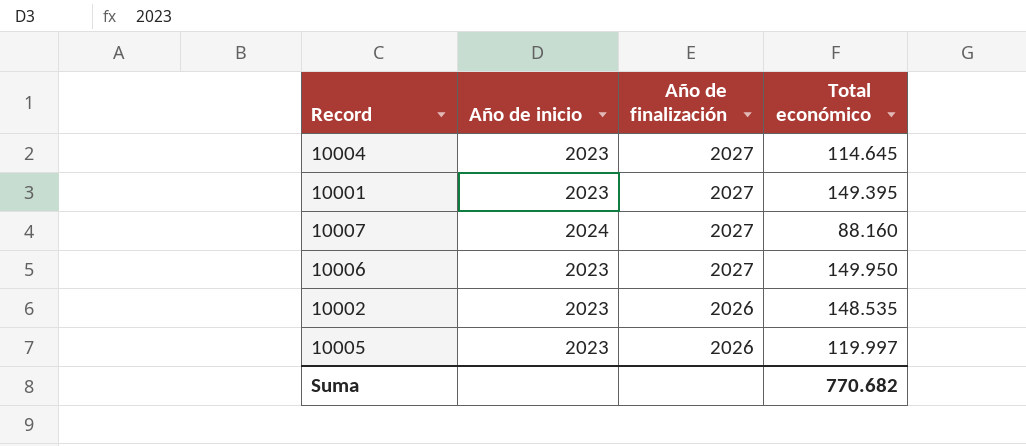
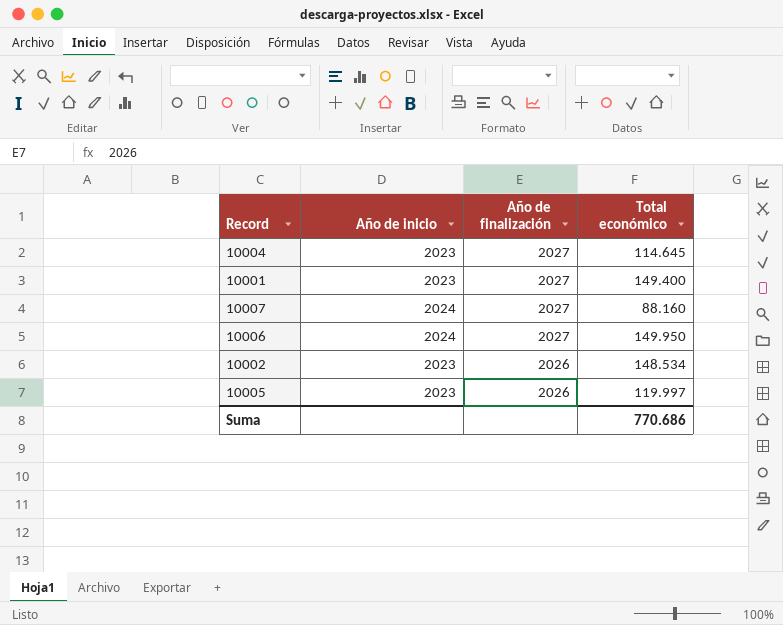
10001 | Total económico: 149.395 -> 149.400
10006 | Año de inicio: 2023 -> 2024
10002 | Total económico: 148.535 -> 148.534
Suma | Total económico: 770.682 -> 770.686

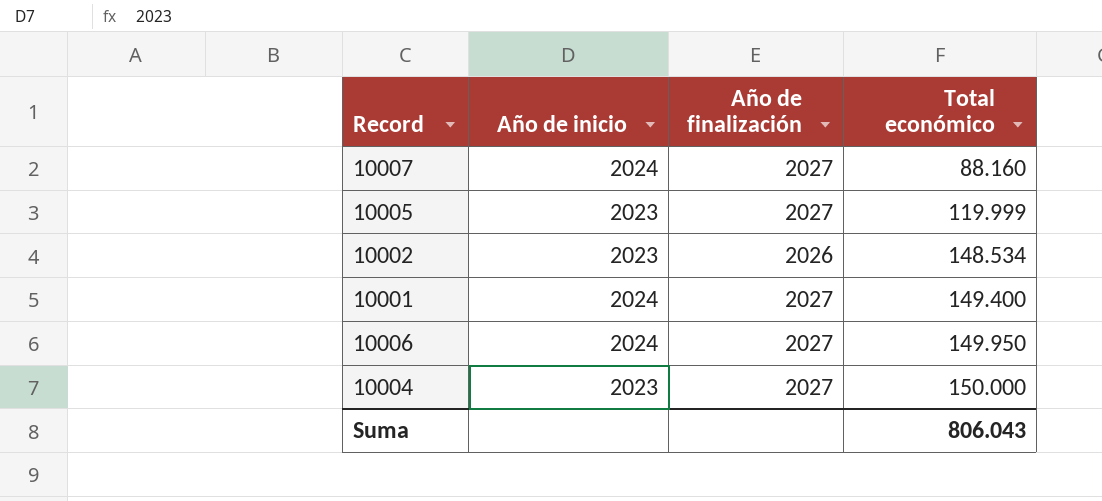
row order: Año de finalización descending -> Total económico ascending
10005 | Año de finalización: 2026 -> 2027
10005 | Total económico: 119.997 -> 119.999
10001 | Año de inicio: 2023 -> 2024
10004 | Total económico: 114.645 -> 150.000
Suma | Total económico: 770.686 -> 806.043

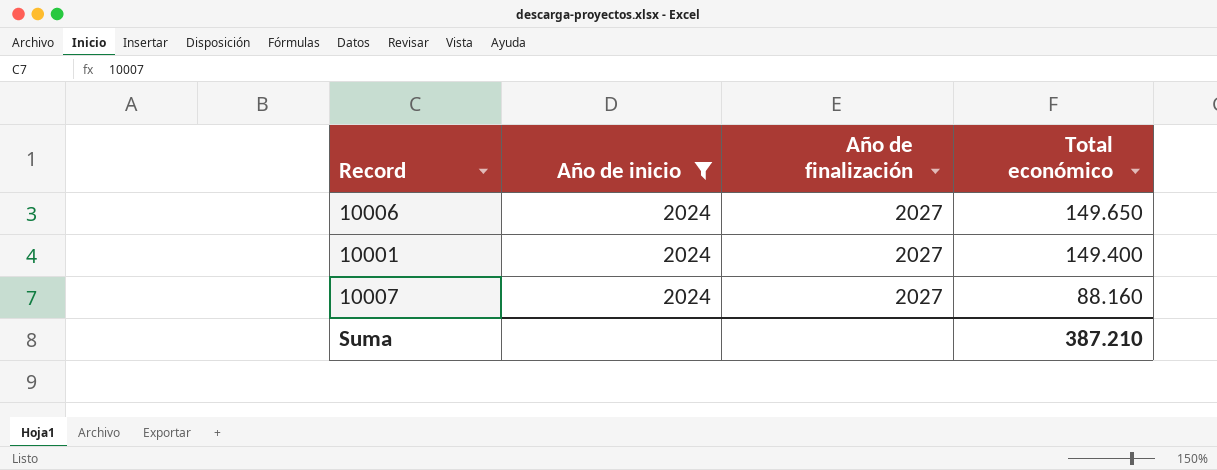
filter: none -> Año de inicio = 2024
row order: Total económico ascending -> Total económico descending
10006 | Total económico: 149.950 -> 149.650
Suma | Total económico: 806.043 -> 387.210

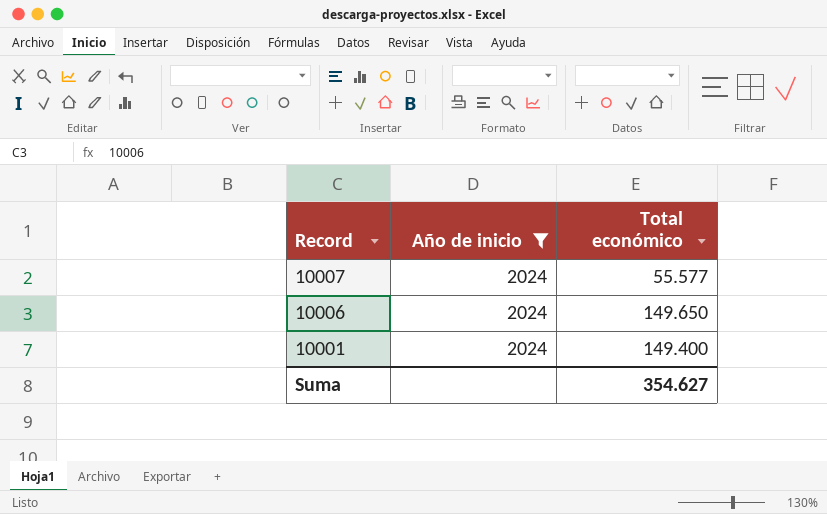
row order: Total económico descending -> Record descending
column Año de finalización | position: 3 -> none
10007 | Total económico: 88.160 -> 55.577
Suma | Total económico: 387.210 -> 354.627

